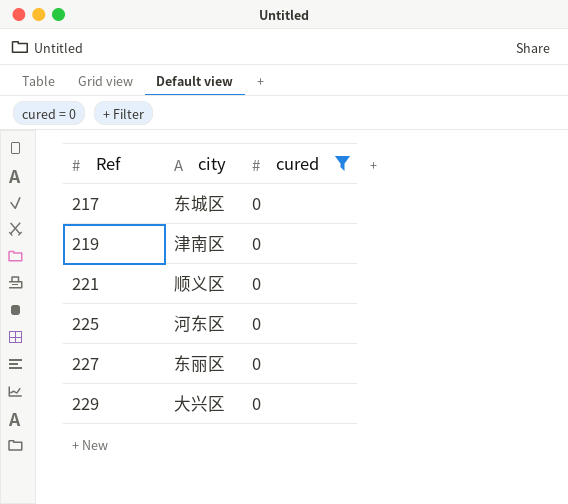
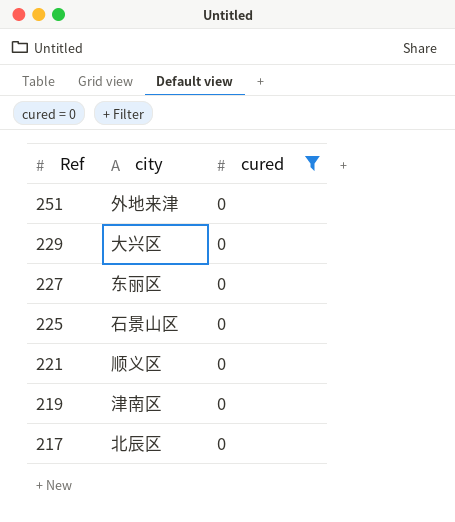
row order: Ref ascending -> Ref descending
row 251: none -> 外地来津 | 0
225 | city: 河东区 -> 石景山区
217 | city: 东城区 -> 北辰区

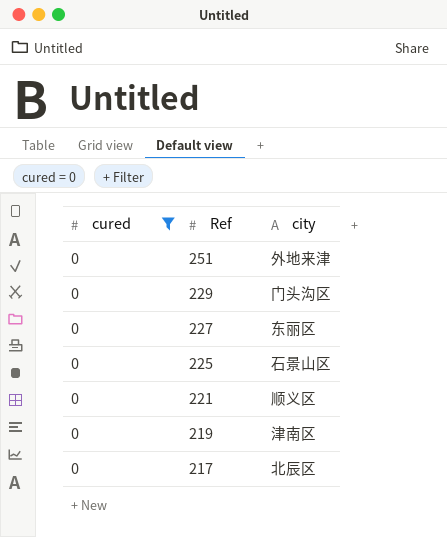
column cured | position: 3 -> 1
229 | city: 大兴区 -> 门头沟区

